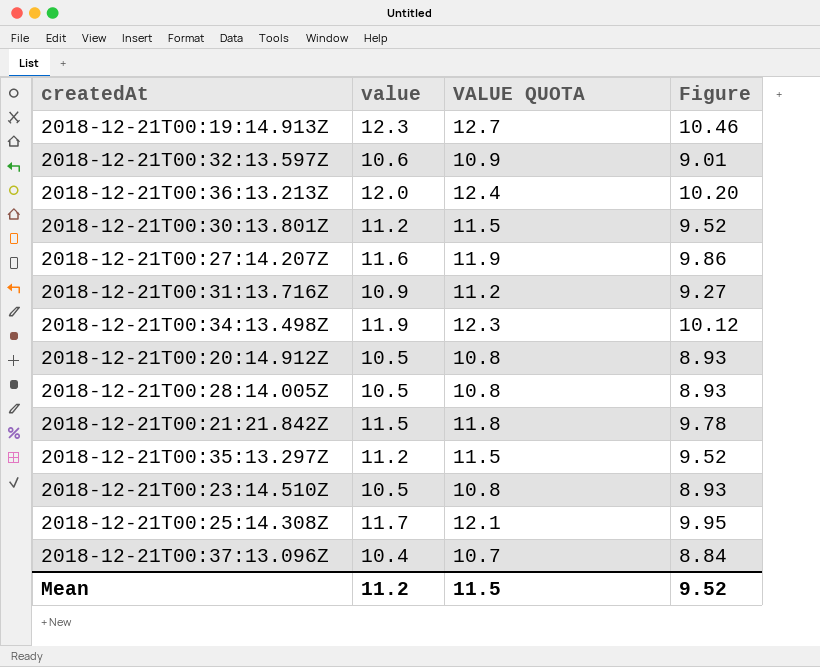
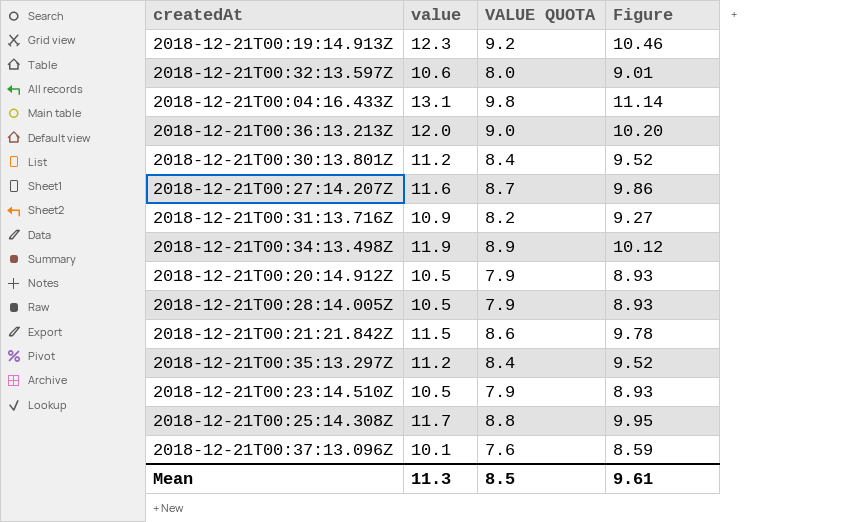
column VALUE QUOTA | formula: [value] * 1.03 -> [value] * 0.75
row 2018-12-21T00:04:16.433Z: none -> 13.1 | 9.8 | 11.14
2018-12-21T00:37:13.096Z | value: 10.4 -> 10.1
2018-12-21T00:37:13.096Z | Figure: 8.84 -> 8.59
Mean | value: 11.2 -> 11.3
Mean | VALUE QUOTA: 11.5 -> 8.5
Mean | Figure: 9.52 -> 9.61

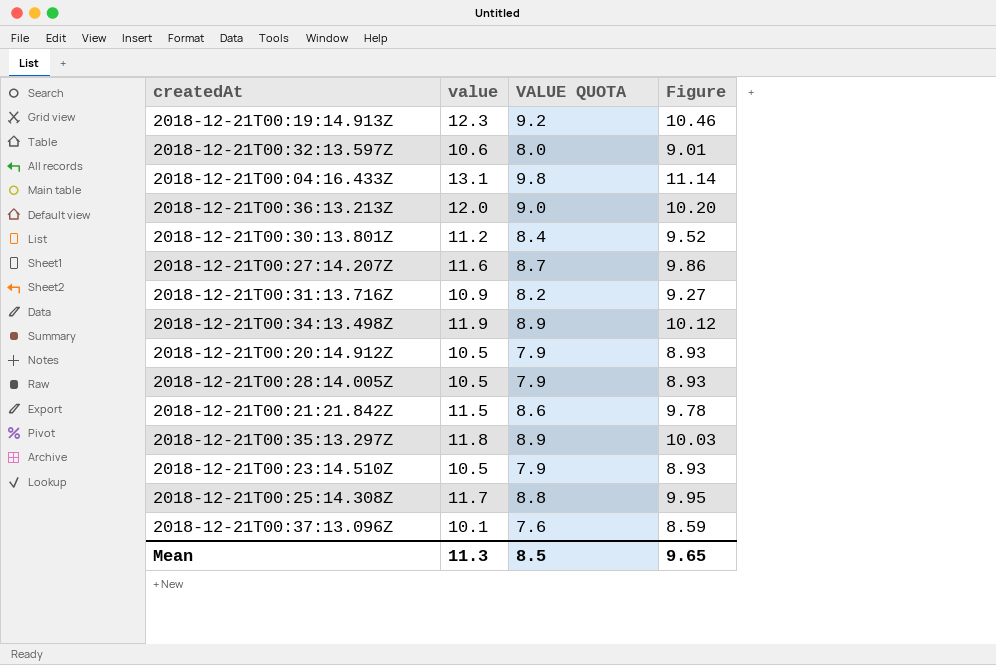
2018-12-21T00:35:13.297Z | value: 11.2 -> 11.8
2018-12-21T00:35:13.297Z | VALUE QUOTA: 8.4 -> 8.9
2018-12-21T00:35:13.297Z | Figure: 9.52 -> 10.03
Mean | Figure: 9.61 -> 9.65

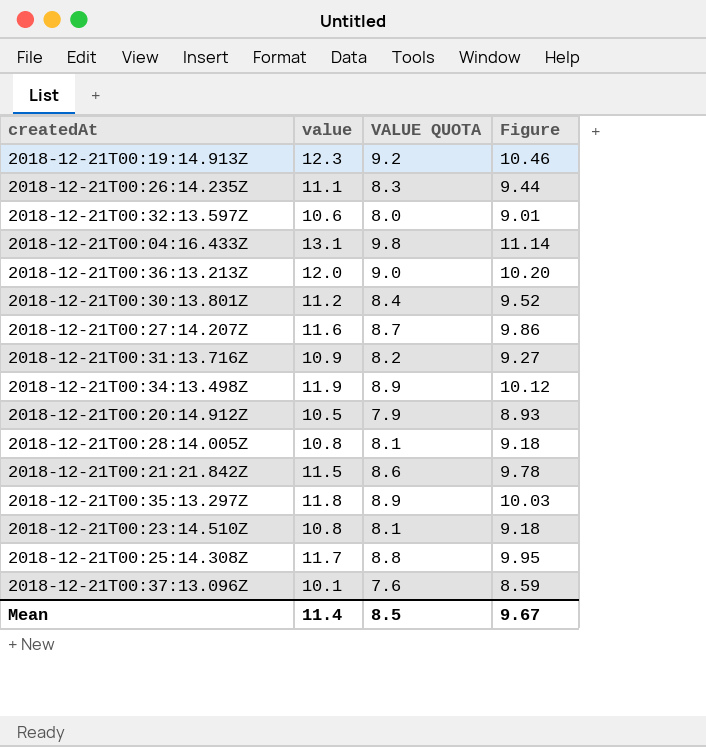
row 2018-12-21T00:26:14.235Z: none -> 11.1 | 8.3 | 9.44
2018-12-21T00:28:14.005Z | value: 10.5 -> 10.8
2018-12-21T00:28:14.005Z | VALUE QUOTA: 7.9 -> 8.1
2018-12-21T00:28:14.005Z | Figure: 8.93 -> 9.18
2018-12-21T00:23:14.510Z | value: 10.5 -> 10.8
2018-12-21T00:23:14.510Z | VALUE QUOTA: 7.9 -> 8.1
2018-12-21T00:23:14.510Z | Figure: 8.93 -> 9.18
Mean | value: 11.3 -> 11.4
Mean | Figure: 9.65 -> 9.67

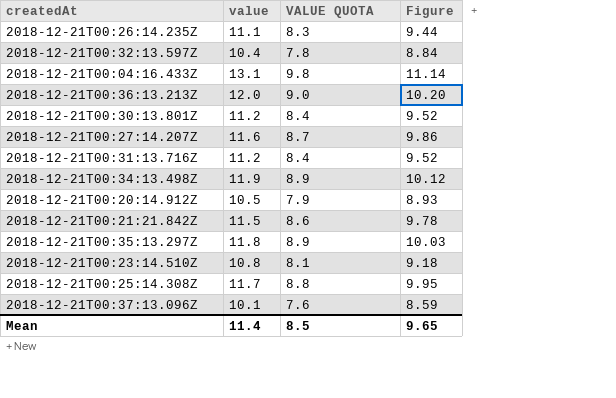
row 2018-12-21T00:19:14.913Z: 12.3 | 9.2 | 10.46 -> none
row 2018-12-21T00:28:14.005Z: 10.8 | 8.1 | 9.18 -> none
2018-12-21T00:32:13.597Z | value: 10.6 -> 10.4
2018-12-21T00:32:13.597Z | VALUE QUOTA: 8.0 -> 7.8
2018-12-21T00:32:13.597Z | Figure: 9.01 -> 8.84
2018-12-21T00:31:13.716Z | value: 10.9 -> 11.2
2018-12-21T00:31:13.716Z | VALUE QUOTA: 8.2 -> 8.4
2018-12-21T00:31:13.716Z | Figure: 9.27 -> 9.52
Mean | Figure: 9.67 -> 9.65

